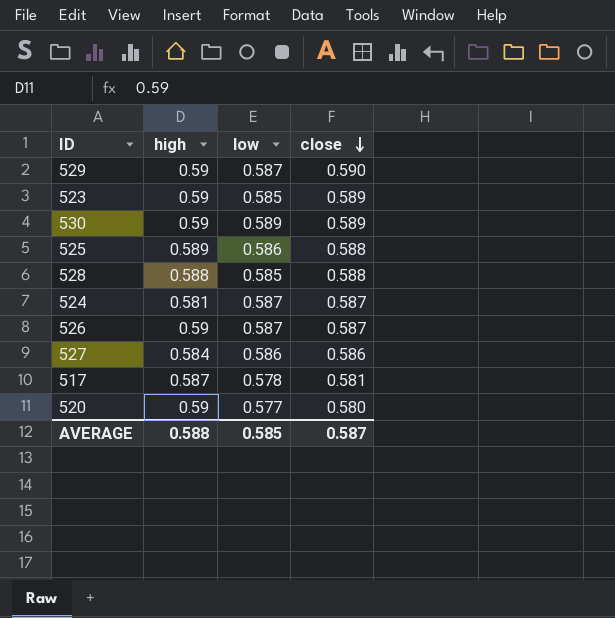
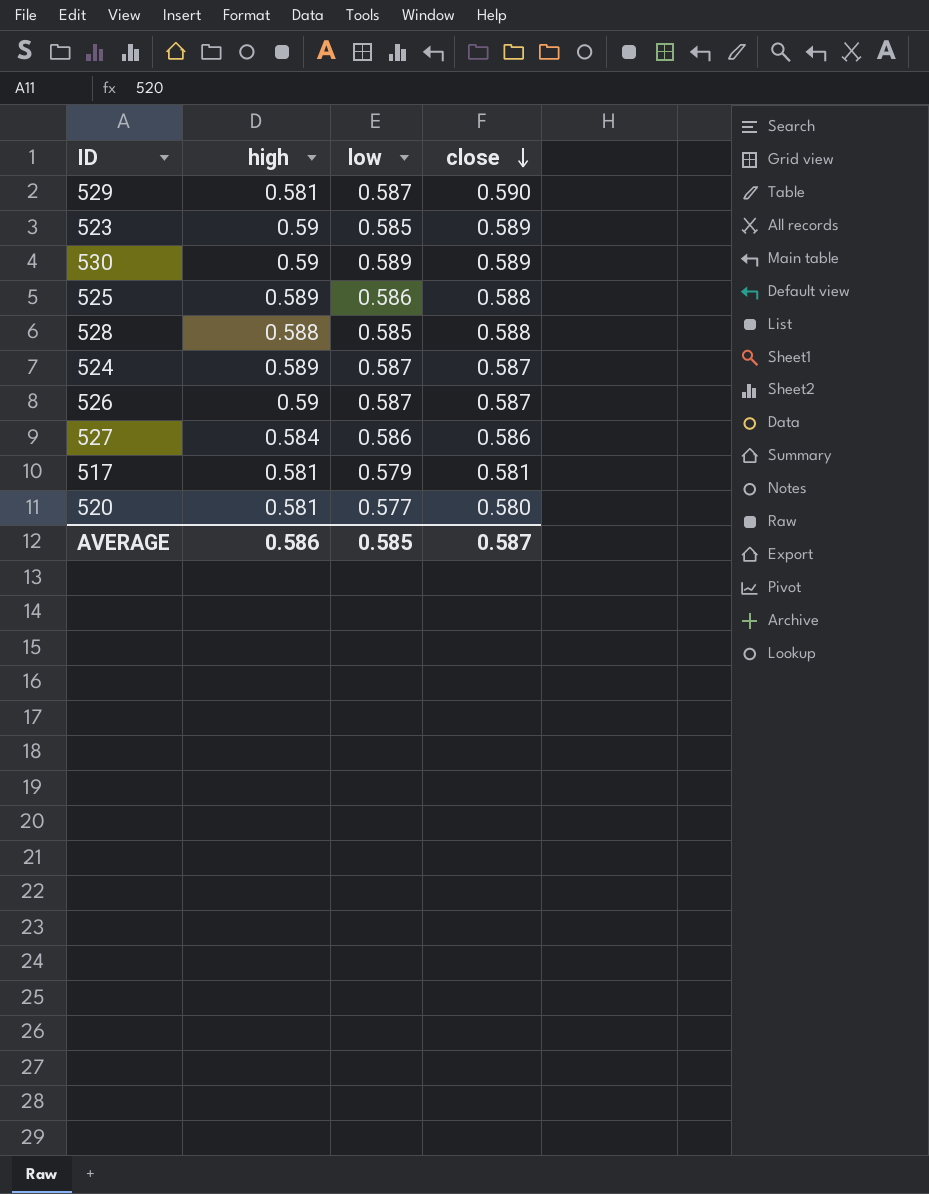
529 | high: 0.59 -> 0.581
524 | high: 0.581 -> 0.589
517 | high: 0.587 -> 0.581
517 | low: 0.578 -> 0.579
520 | high: 0.59 -> 0.581
AVERAGE | high: 0.588 -> 0.586

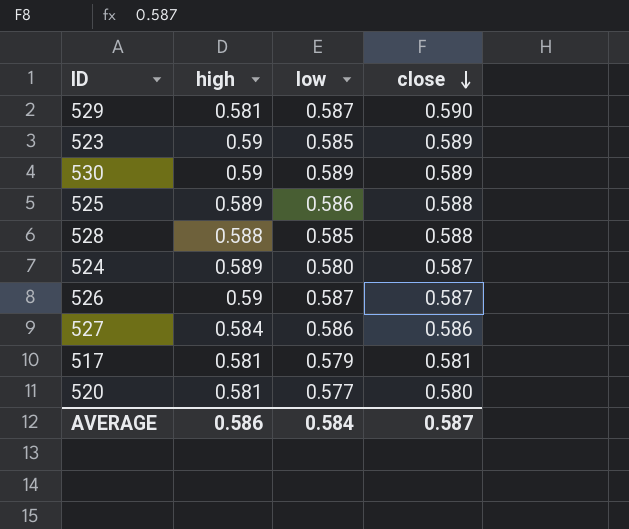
524 | low: 0.587 -> 0.580
AVERAGE | low: 0.585 -> 0.584

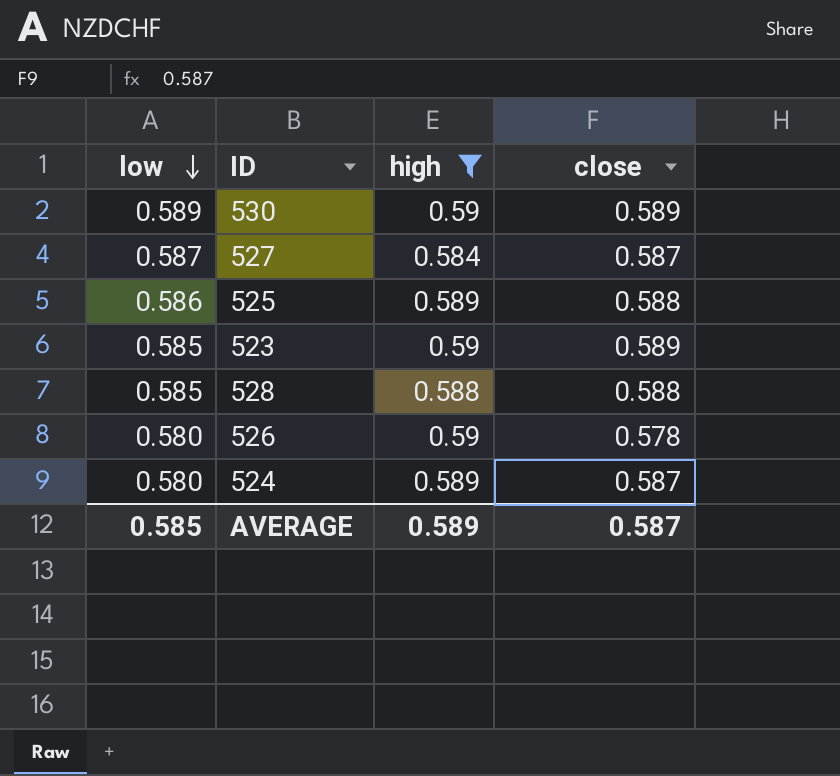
filter: none -> high != 0.581
row order: close descending -> low descending
column low | position: 3 -> 1
527 | low: 0.586 -> 0.587
527 | close: 0.586 -> 0.587
526 | low: 0.587 -> 0.580
526 | close: 0.587 -> 0.578
AVERAGE | low: 0.584 -> 0.585
AVERAGE | high: 0.586 -> 0.589

